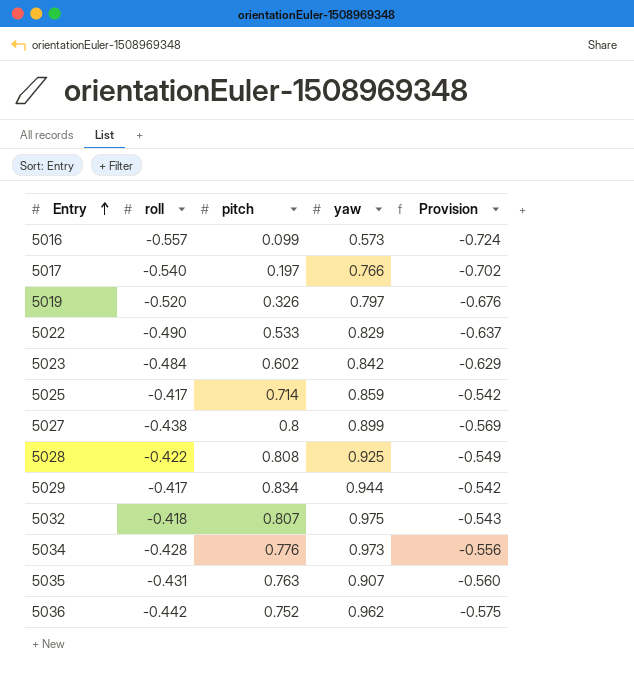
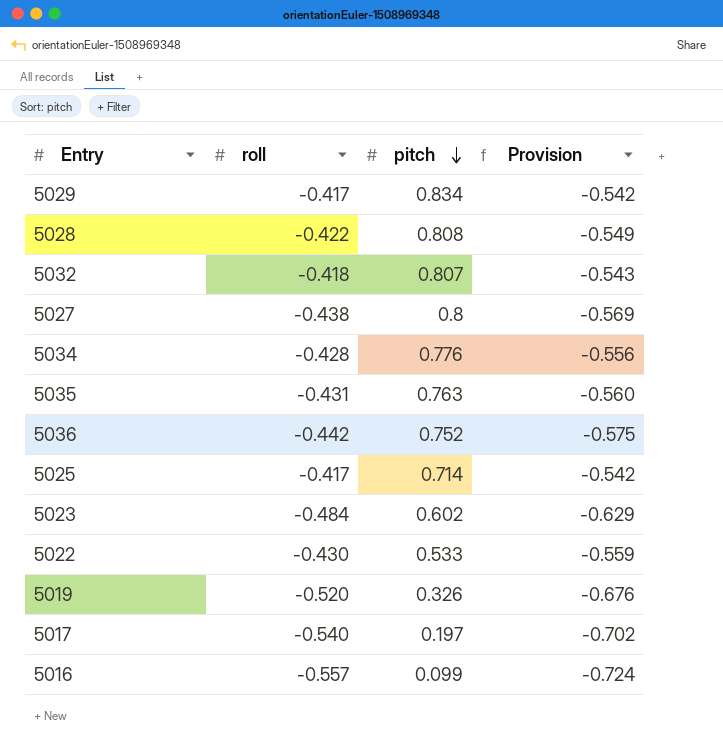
row order: Entry ascending -> pitch descending
column yaw | position: 4 -> none
5022 | roll: -0.490 -> -0.430
5022 | Provision: -0.637 -> -0.559

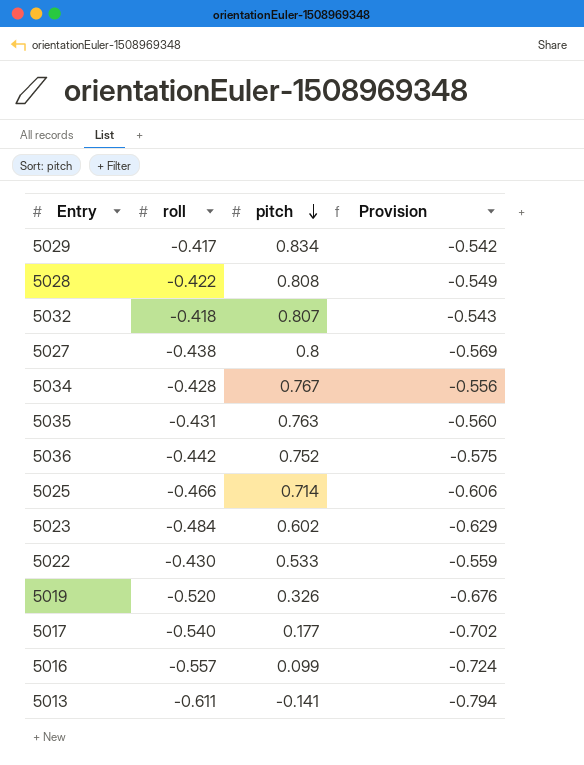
5034 | pitch: 0.776 -> 0.767
5025 | roll: -0.417 -> -0.466
5025 | Provision: -0.542 -> -0.606
5017 | pitch: 0.197 -> 0.177
row 5013: none -> -0.611 | -0.141 | -0.794

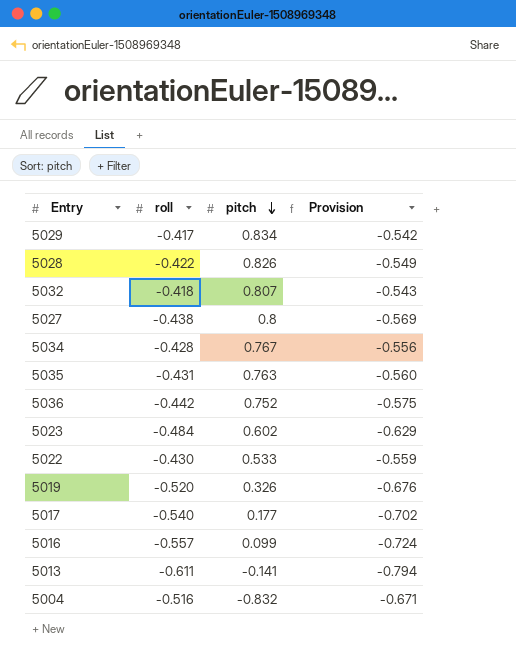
row 5025: -0.466 | 0.714 | -0.606 -> none
5028 | pitch: 0.808 -> 0.826
row 5004: none -> -0.516 | -0.832 | -0.671

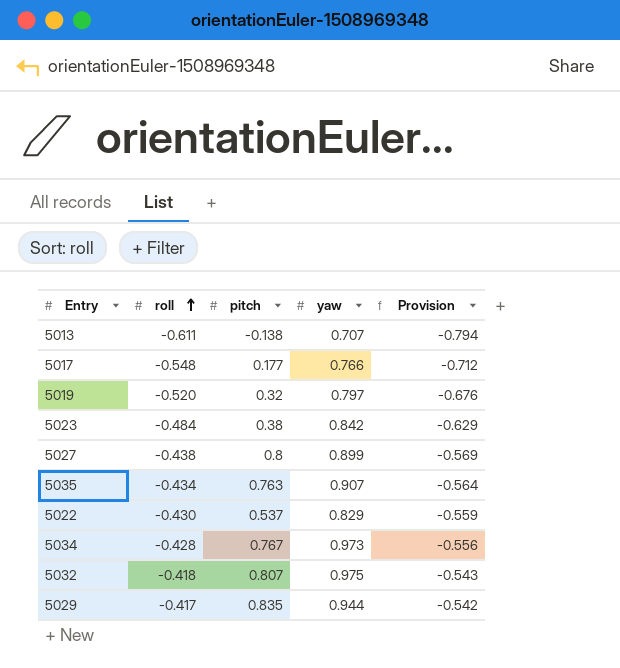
row order: pitch descending -> roll ascending
column yaw | position: none -> 4
row 5028: -0.422 | 0.826 | -0.549 -> none
row 5036: -0.442 | 0.752 | -0.575 -> none
row 5016: -0.557 | 0.099 | -0.724 -> none
row 5004: -0.516 | -0.832 | -0.671 -> none
5013 | pitch: -0.141 -> -0.138
5017 | roll: -0.540 -> -0.548
5017 | Provision: -0.702 -> -0.712
5019 | pitch: 0.326 -> 0.32
5023 | pitch: 0.602 -> 0.38
5035 | roll: -0.431 -> -0.434
5035 | Provision: -0.560 -> -0.564
5022 | pitch: 0.533 -> 0.537
5029 | pitch: 0.834 -> 0.835

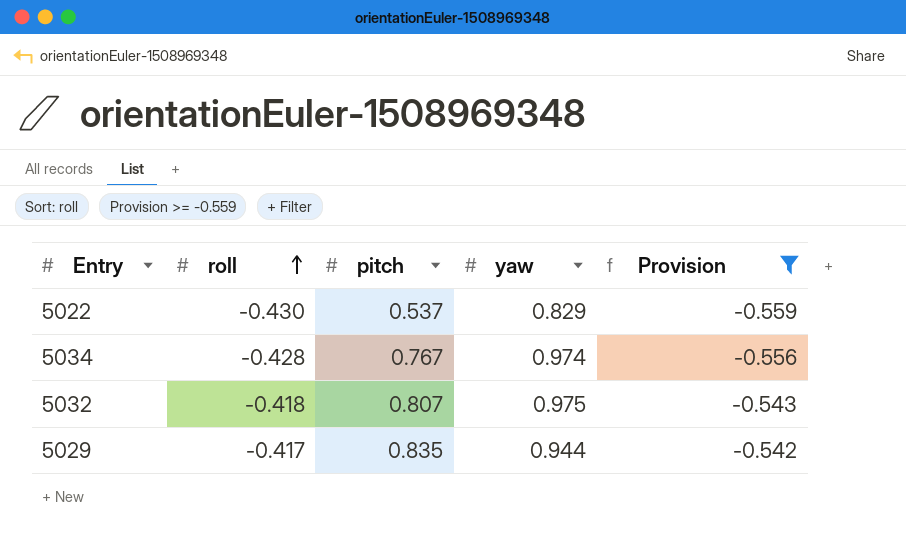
filter: none -> Provision >= -0.559
5034 | yaw: 0.973 -> 0.974

